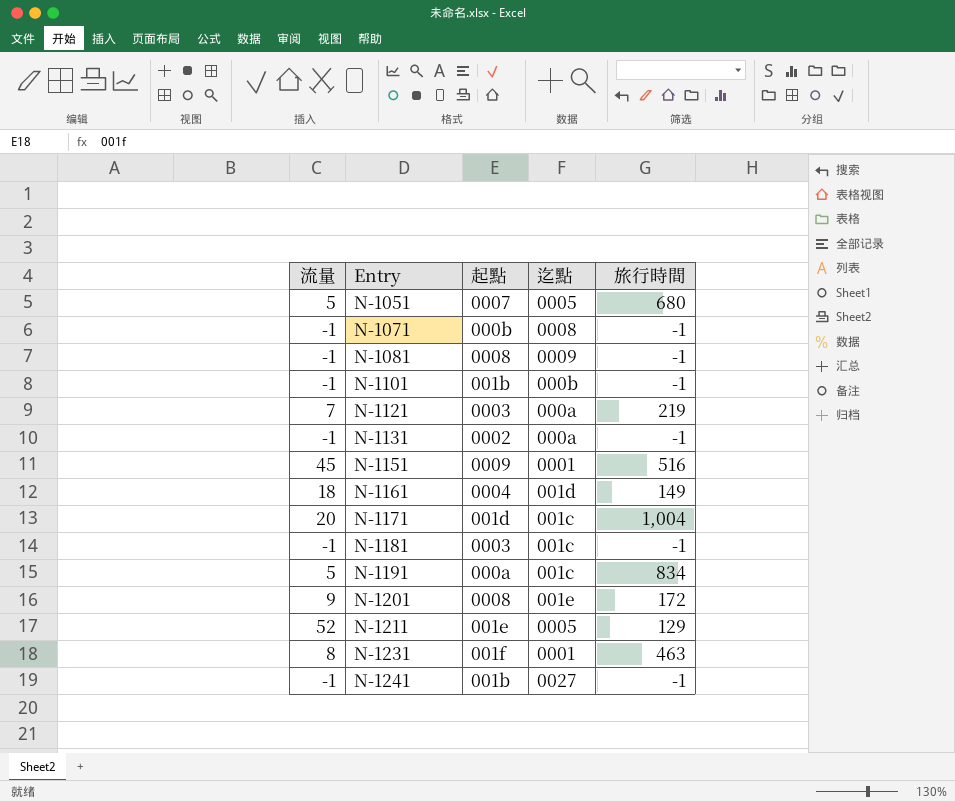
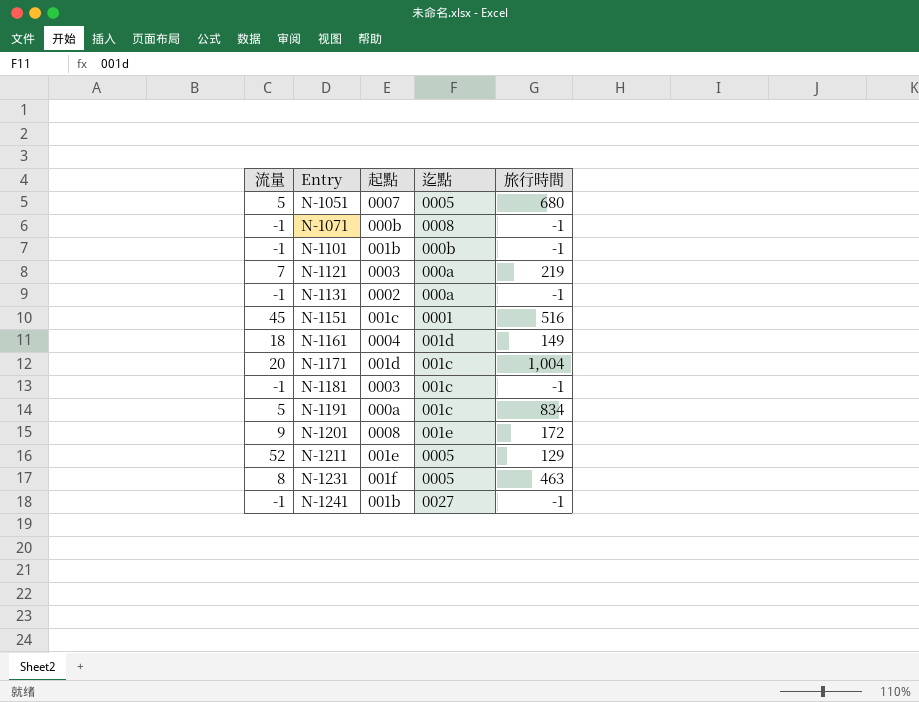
row N-1081: -1 | 0008 | 0009 | -1 -> none
N-1151 | 起點: 0009 -> 001c
N-1231 | 迄點: 0001 -> 0005

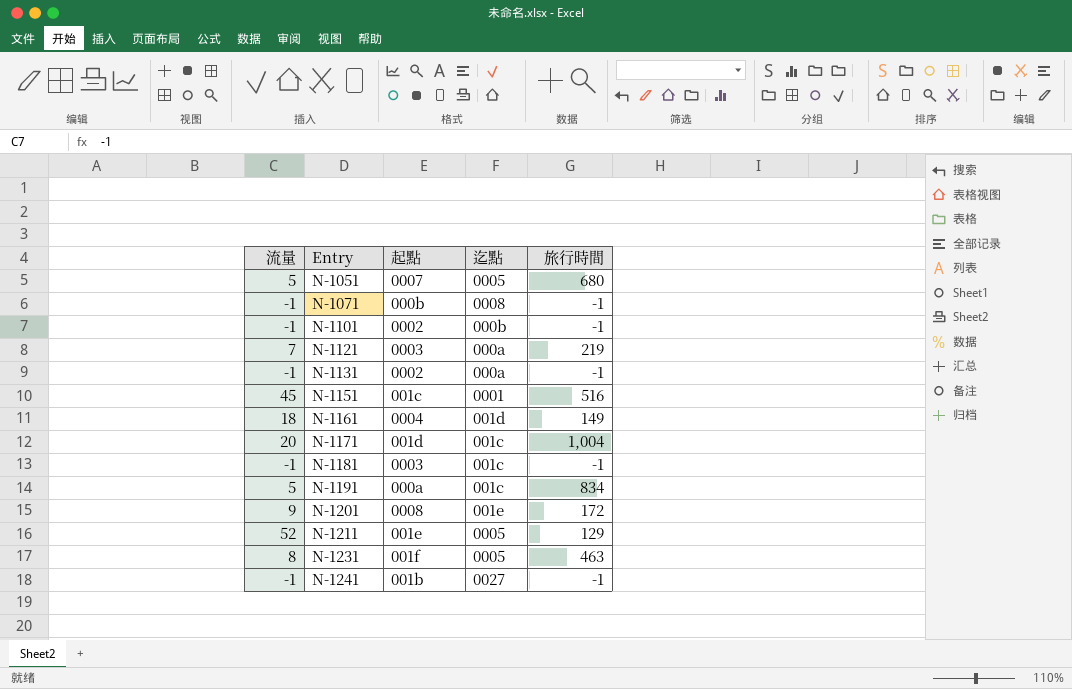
N-1101 | 起點: 001b -> 0002

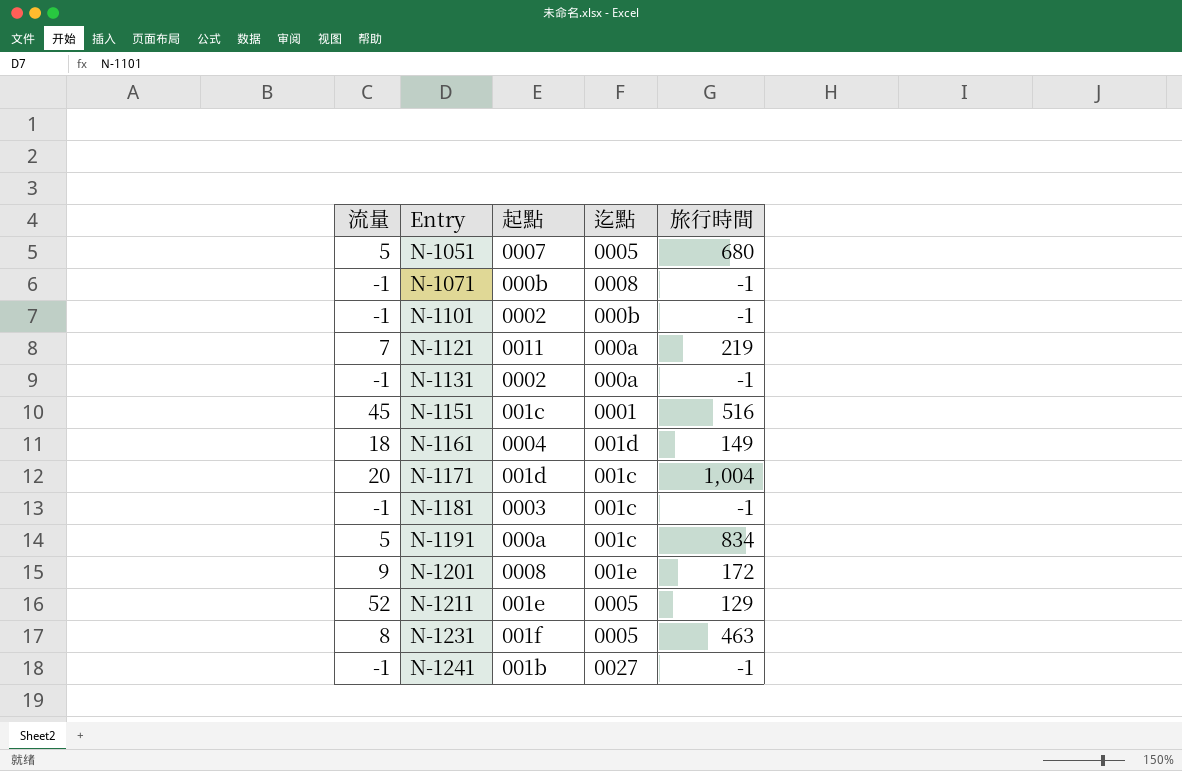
N-1121 | 起點: 0003 -> 0011

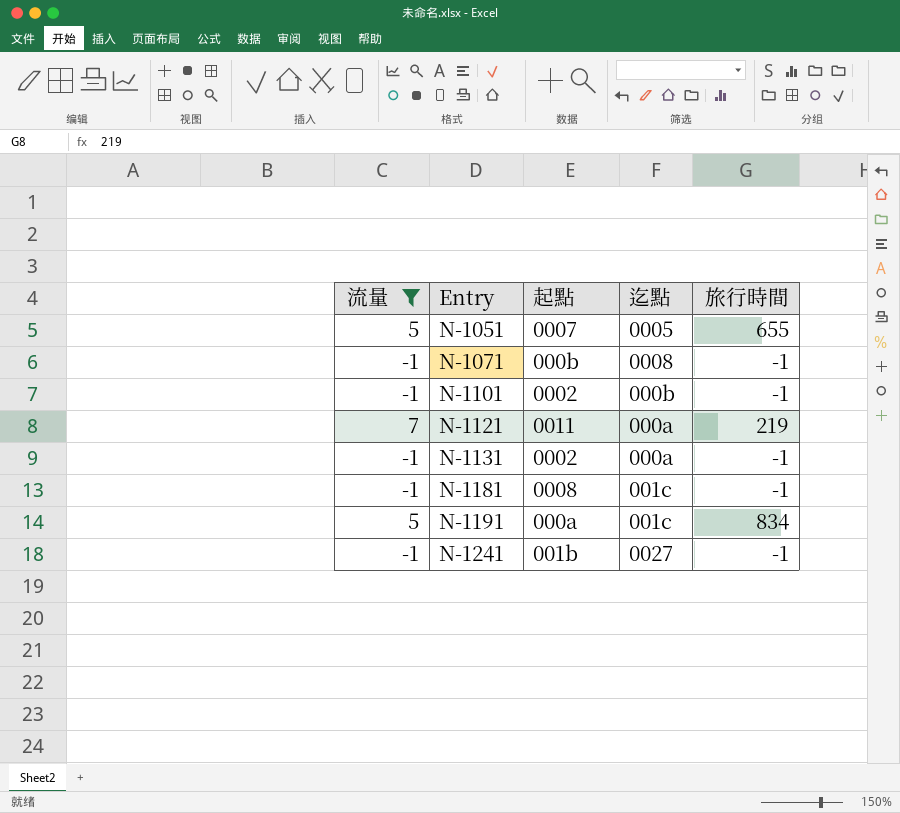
filter: none -> 流量 <= 7
N-1051 | 旅行時間: 680 -> 655
N-1181 | 起點: 0003 -> 0008

